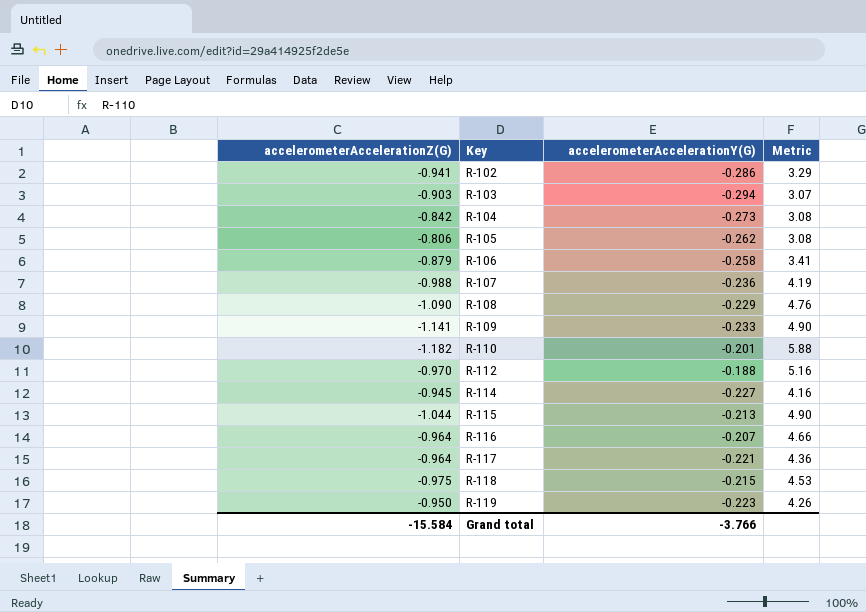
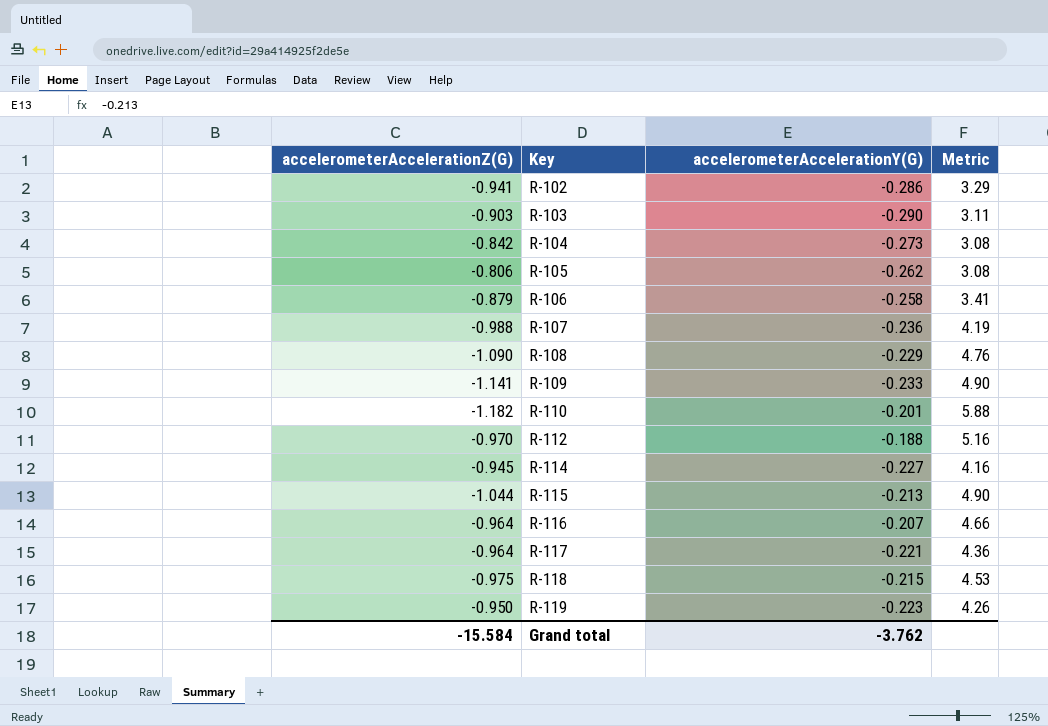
R-103 | accelerometerAccelerationY(G): -0.294 -> -0.290
R-103 | Metric: 3.07 -> 3.11
Grand total | accelerometerAccelerationY(G): -3.766 -> -3.762

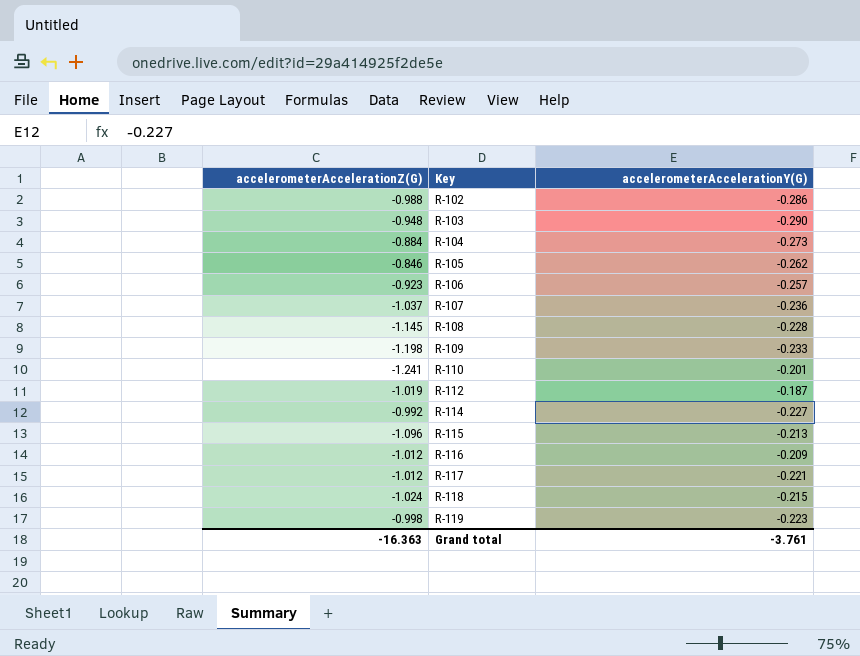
column Metric | formula: [accelerometerAccelerationZ(G)] / [accelerometerAccelerationY(G)] -> none
R-102 | accelerometerAccelerationZ(G): -0.941 -> -0.988
R-103 | accelerometerAccelerationZ(G): -0.903 -> -0.948
R-104 | accelerometerAccelerationZ(G): -0.842 -> -0.884
R-105 | accelerometerAccelerationZ(G): -0.806 -> -0.846
R-106 | accelerometerAccelerationZ(G): -0.879 -> -0.923
R-106 | accelerometerAccelerationY(G): -0.258 -> -0.257
R-107 | accelerometerAccelerationZ(G): -0.988 -> -1.037
R-108 | accelerometerAccelerationZ(G): -1.090 -> -1.145
R-108 | accelerometerAccelerationY(G): -0.229 -> -0.228
R-109 | accelerometerAccelerationZ(G): -1.141 -> -1.198
R-110 | accelerometerAccelerationZ(G): -1.182 -> -1.241
R-112 | accelerometerAccelerationZ(G): -0.970 -> -1.019
R-112 | accelerometerAccelerationY(G): -0.188 -> -0.187
R-114 | accelerometerAccelerationZ(G): -0.945 -> -0.992
R-115 | accelerometerAccelerationZ(G): -1.044 -> -1.096
R-116 | accelerometerAccelerationZ(G): -0.964 -> -1.012
R-116 | accelerometerAccelerationY(G): -0.207 -> -0.209
R-117 | accelerometerAccelerationZ(G): -0.964 -> -1.012
R-118 | accelerometerAccelerationZ(G): -0.975 -> -1.024
R-119 | accelerometerAccelerationZ(G): -0.950 -> -0.998
Grand total | accelerometerAccelerationZ(G): -15.584 -> -16.363
Grand total | accelerometerAccelerationY(G): -3.762 -> -3.761

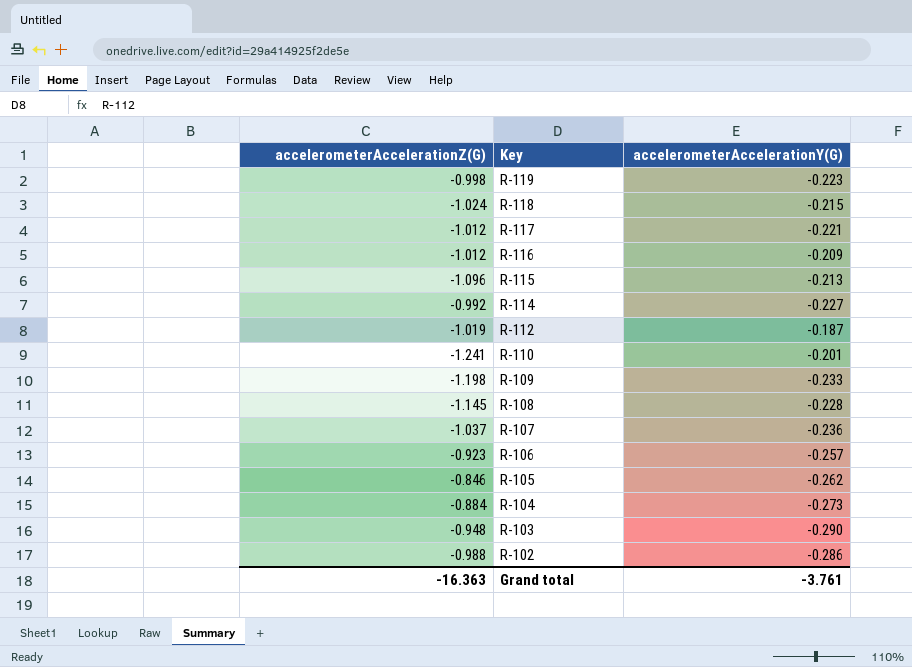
row order: Key ascending -> Key descending

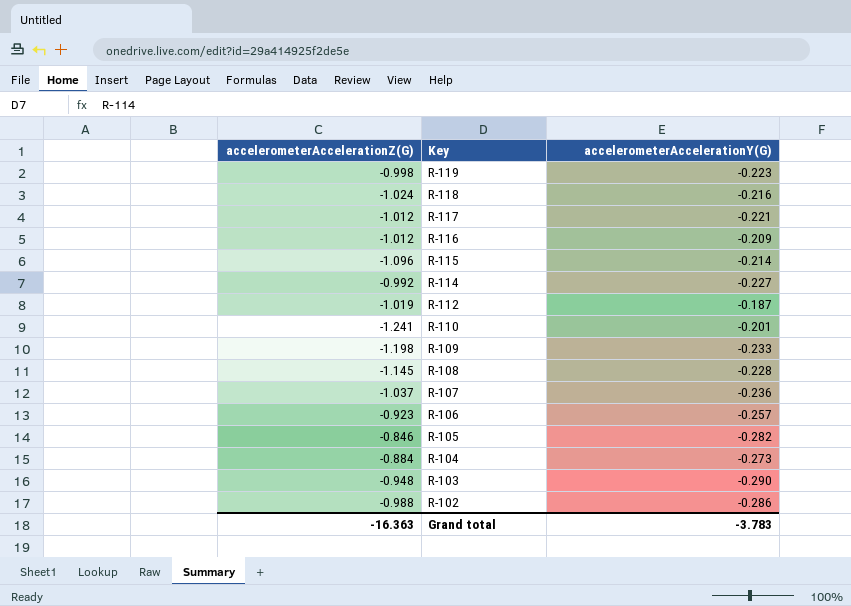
R-118 | accelerometerAccelerationY(G): -0.215 -> -0.216
R-115 | accelerometerAccelerationY(G): -0.213 -> -0.214
R-105 | accelerometerAccelerationY(G): -0.262 -> -0.282
Grand total | accelerometerAccelerationY(G): -3.761 -> -3.783

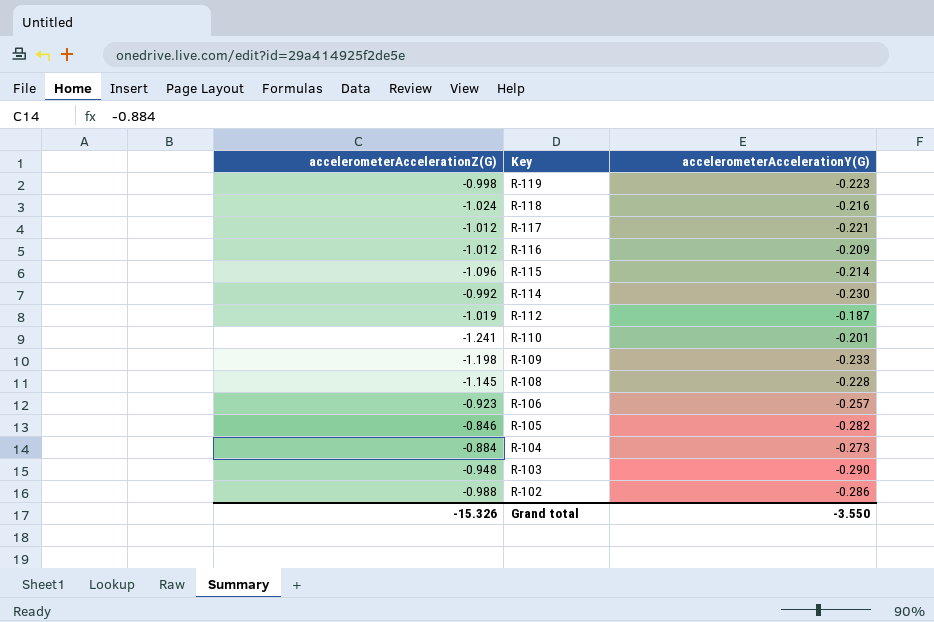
row R-107: -1.037 | -0.236 -> none
R-114 | accelerometerAccelerationY(G): -0.227 -> -0.230
Grand total | accelerometerAccelerationZ(G): -16.363 -> -15.326
Grand total | accelerometerAccelerationY(G): -3.783 -> -3.550

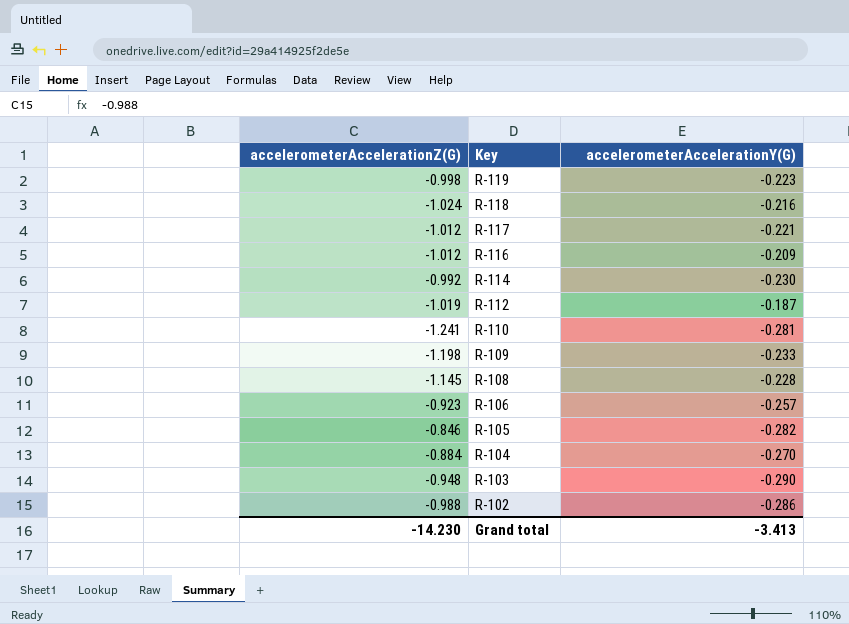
row R-115: -1.096 | -0.214 -> none
R-110 | accelerometerAccelerationY(G): -0.201 -> -0.281
R-104 | accelerometerAccelerationY(G): -0.273 -> -0.270
Grand total | accelerometerAccelerationZ(G): -15.326 -> -14.230
Grand total | accelerometerAccelerationY(G): -3.550 -> -3.413

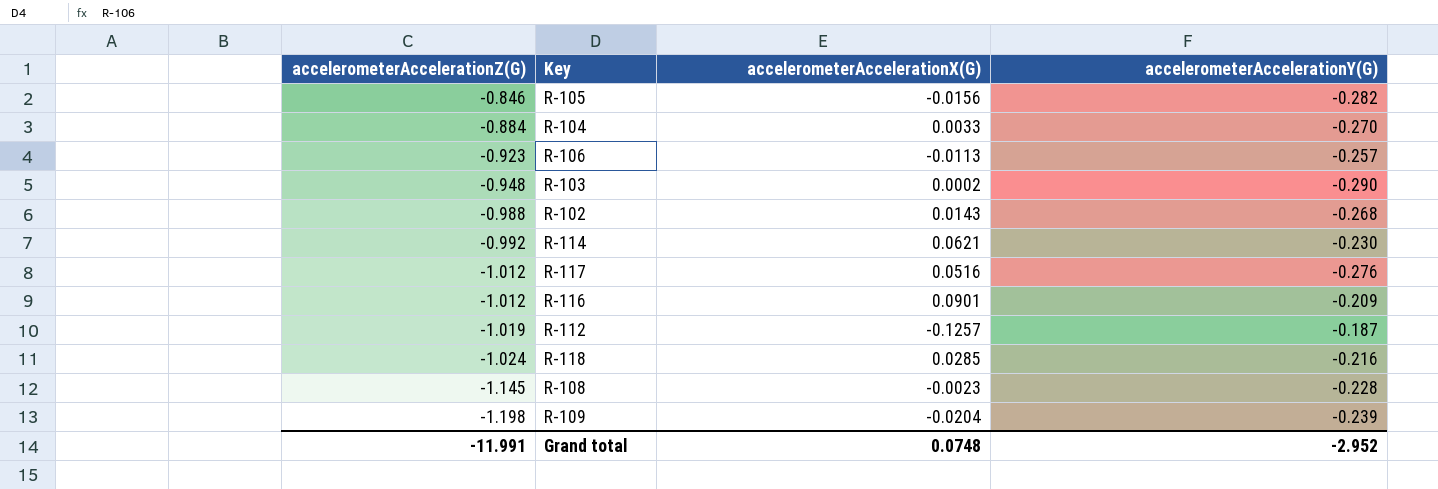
row order: Key descending -> accelerometerAccelerationZ(G) descending
column accelerometerAccelerationX(G) | position: none -> 3
row R-119: -0.998 | -0.223 -> none
row R-110: -1.241 | -0.281 -> none
R-102 | accelerometerAccelerationY(G): -0.286 -> -0.268
R-117 | accelerometerAccelerationY(G): -0.221 -> -0.276
R-109 | accelerometerAccelerationY(G): -0.233 -> -0.239
Grand total | accelerometerAccelerationZ(G): -14.230 -> -11.991
Grand total | accelerometerAccelerationY(G): -3.413 -> -2.952

